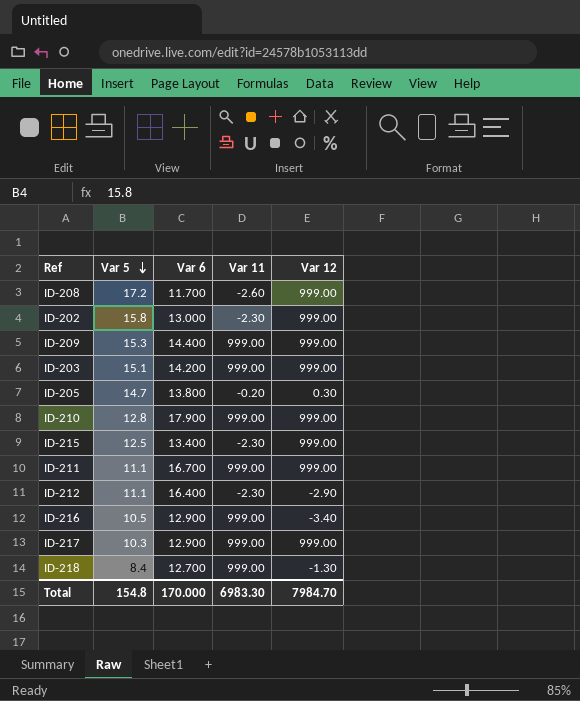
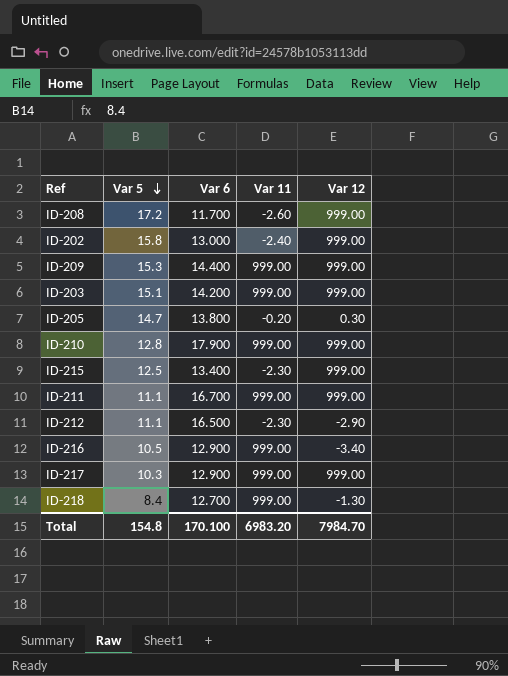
ID-202 | Var 11: -2.30 -> -2.40
ID-212 | Var 6: 16.400 -> 16.500
Total | Var 6: 170.000 -> 170.100
Total | Var 11: 6983.30 -> 6983.20

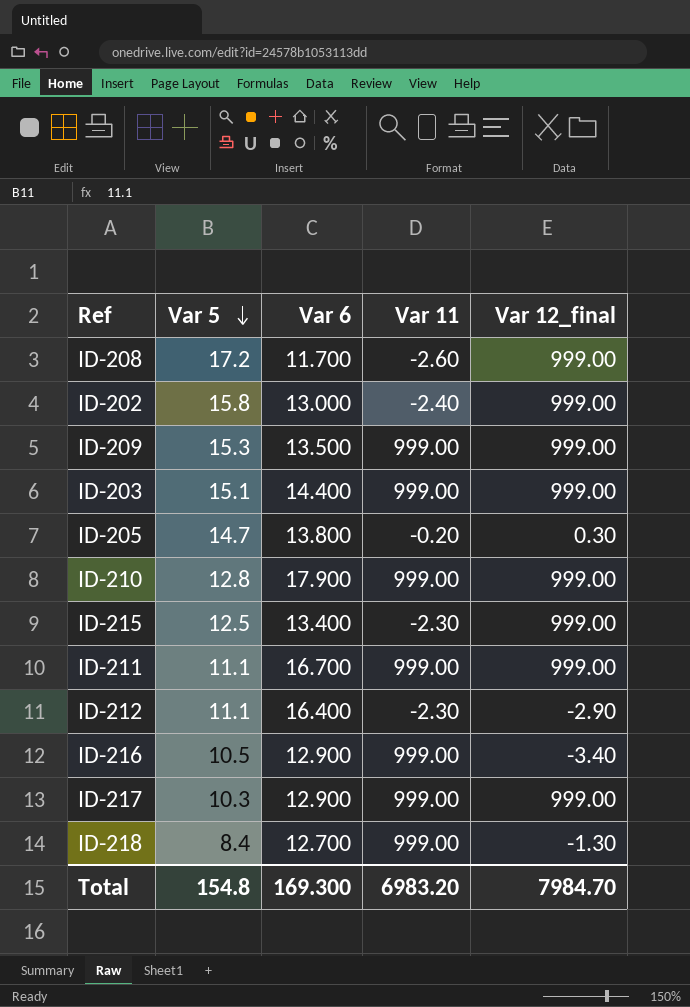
column name: Var 12 -> Var 12_final
ID-209 | Var 6: 14.400 -> 13.500
ID-203 | Var 6: 14.200 -> 14.400
ID-212 | Var 6: 16.500 -> 16.400
Total | Var 6: 170.100 -> 169.300

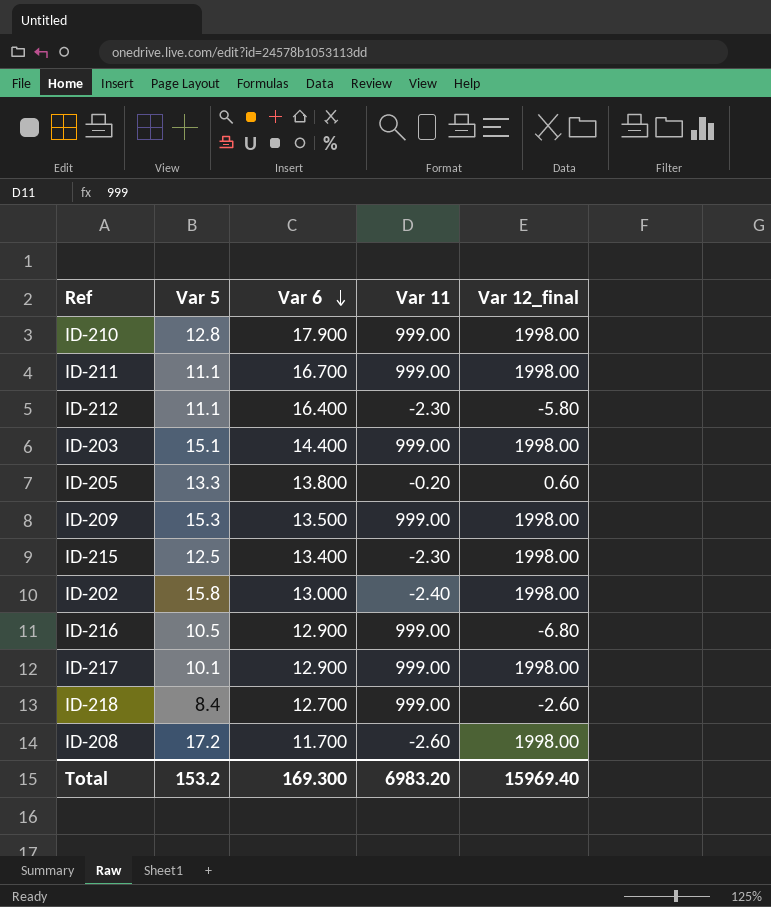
row order: Var 5 descending -> Var 6 descending
ID-210 | Var 12_final: 999.00 -> 1998.00
ID-211 | Var 12_final: 999.00 -> 1998.00
ID-212 | Var 12_final: -2.90 -> -5.80
ID-203 | Var 12_final: 999.00 -> 1998.00
ID-205 | Var 5: 14.7 -> 13.3
ID-205 | Var 12_final: 0.30 -> 0.60
ID-209 | Var 12_final: 999.00 -> 1998.00
ID-215 | Var 12_final: 999.00 -> 1998.00
ID-202 | Var 12_final: 999.00 -> 1998.00
ID-216 | Var 12_final: -3.40 -> -6.80
ID-217 | Var 5: 10.3 -> 10.1
ID-217 | Var 12_final: 999.00 -> 1998.00
ID-218 | Var 12_final: -1.30 -> -2.60
ID-208 | Var 12_final: 999.00 -> 1998.00
Total | Var 5: 154.8 -> 153.2
Total | Var 12_final: 7984.70 -> 15969.40

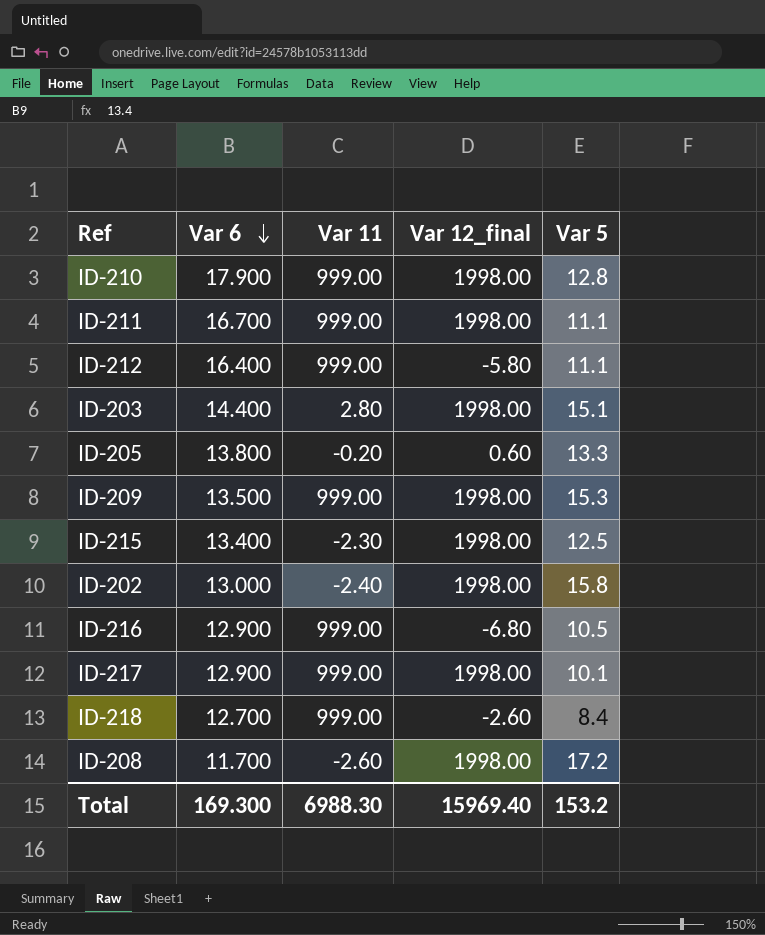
column Var 5 | position: 2 -> 5
ID-212 | Var 11: -2.30 -> 999.00
ID-203 | Var 11: 999.00 -> 2.80
Total | Var 11: 6983.20 -> 6988.30

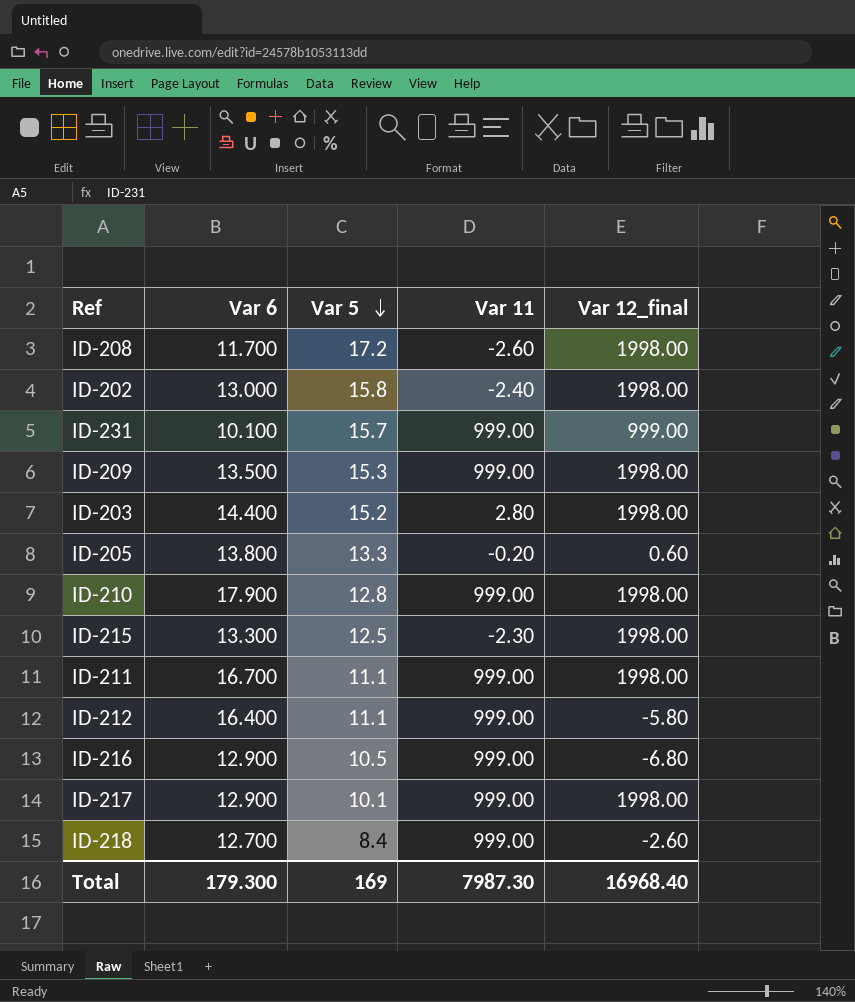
row order: Var 6 descending -> Var 5 descending
column Var 5 | position: 5 -> 3
row ID-231: none -> 10.100 | 15.7 | 999.00 | 999.00
ID-203 | Var 5: 15.1 -> 15.2
ID-215 | Var 6: 13.400 -> 13.300
Total | Var 6: 169.300 -> 179.300
Total | Var 5: 153.2 -> 169
Total | Var 11: 6988.30 -> 7987.30
Total | Var 12_final: 15969.40 -> 16968.40

